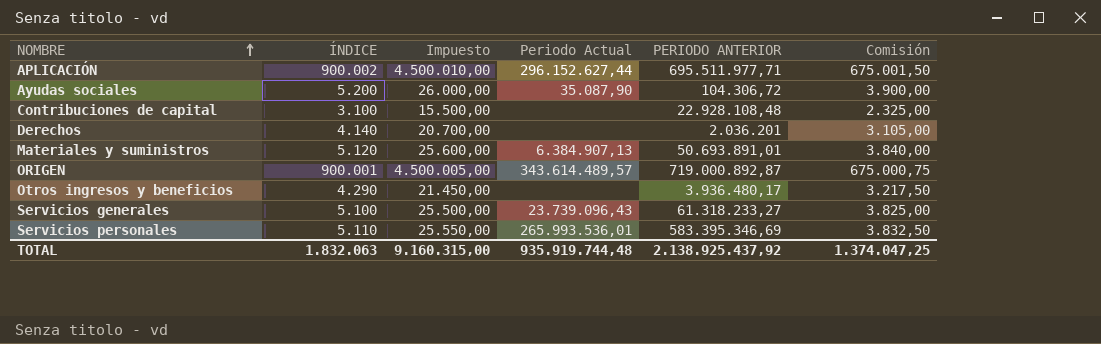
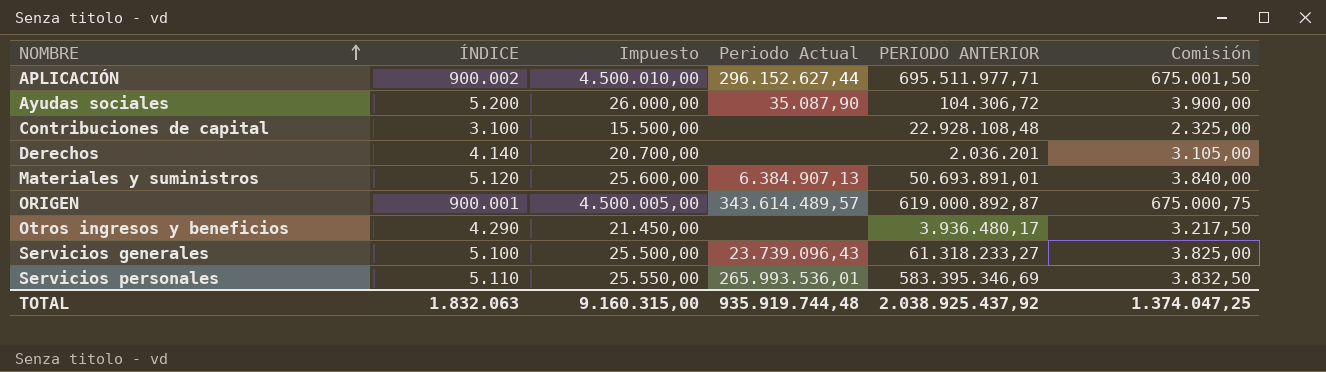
ORIGEN | PERIODO ANTERIOR: 719.000.892,87 -> 619.000.892,87
TOTAL | PERIODO ANTERIOR: 2.138.925.437,92 -> 2.038.925.437,92

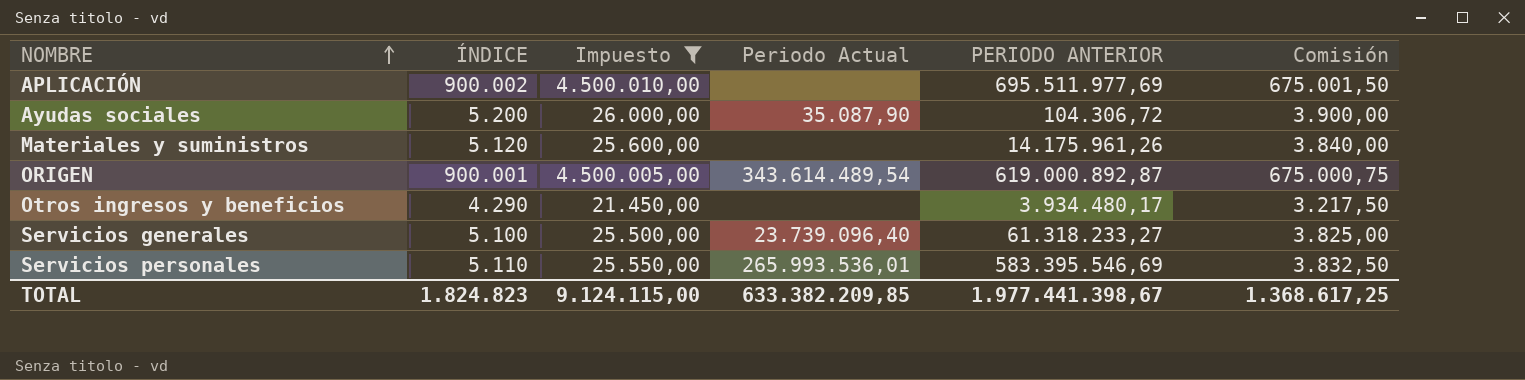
filter: none -> Impuesto >= 21.450,00
APLICACIÓN | Periodo Actual: 296.152.627,44 -> none
APLICACIÓN | PERIODO ANTERIOR: 695.511.977,71 -> 695.511.977,69
Materiales y suministros | Periodo Actual: 6.384.907,13 -> none
Materiales y suministros | PERIODO ANTERIOR: 50.693.891,01 -> 14.175.961,26
ORIGEN | Periodo Actual: 343.614.489,57 -> 343.614.489,54
Otros ingresos y beneficios | PERIODO ANTERIOR: 3.936.480,17 -> 3.934.480,17
Servicios generales | Periodo Actual: 23.739.096,43 -> 23.739.096,40
Servicios personales | PERIODO ANTERIOR: 583.395.346,69 -> 583.395.546,69
TOTAL | ÍNDICE: 1.832.063 -> 1.824.823
TOTAL | Impuesto: 9.160.315,00 -> 9.124.115,00
TOTAL | Periodo Actual: 935.919.744,48 -> 633.382.209,85
TOTAL | PERIODO ANTERIOR: 2.038.925.437,92 -> 1.977.441.398,67
TOTAL | Comisión: 1.374.047,25 -> 1.368.617,25

